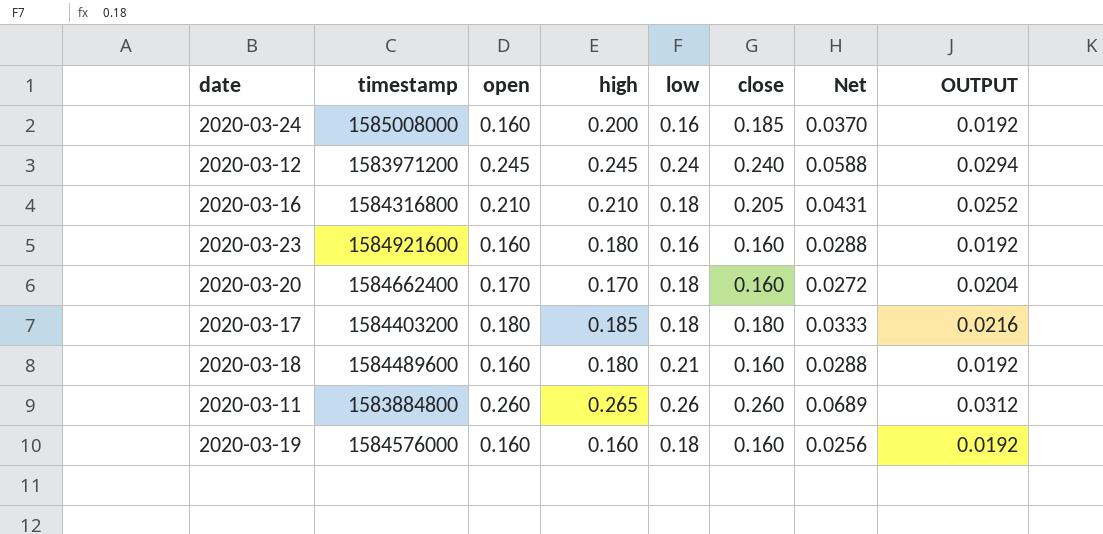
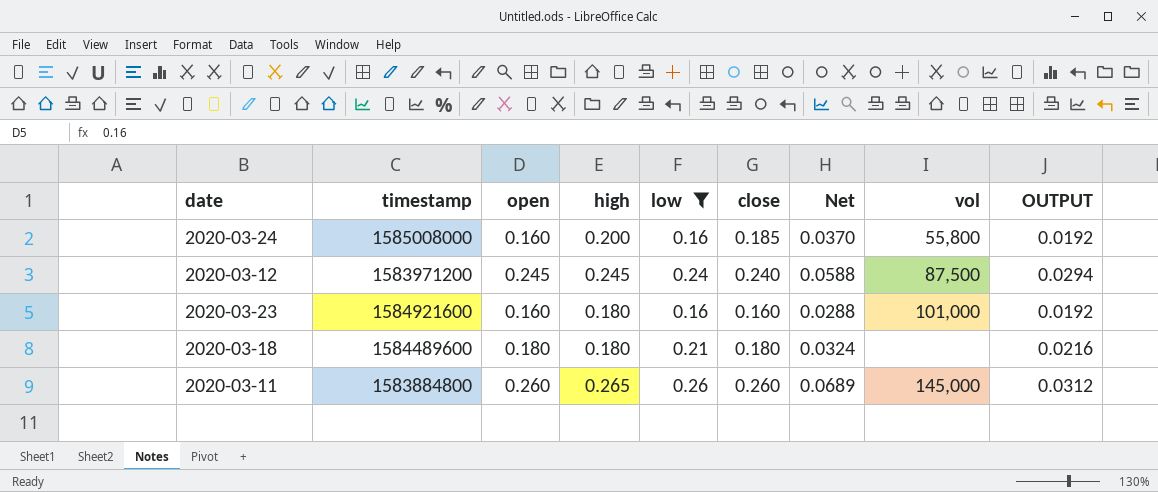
filter: none -> low != 0.18
column vol | position: none -> 8
2020-03-18 | open: 0.160 -> 0.180
2020-03-18 | close: 0.160 -> 0.180
2020-03-18 | Net: 0.0288 -> 0.0324
2020-03-18 | OUTPUT: 0.0192 -> 0.0216

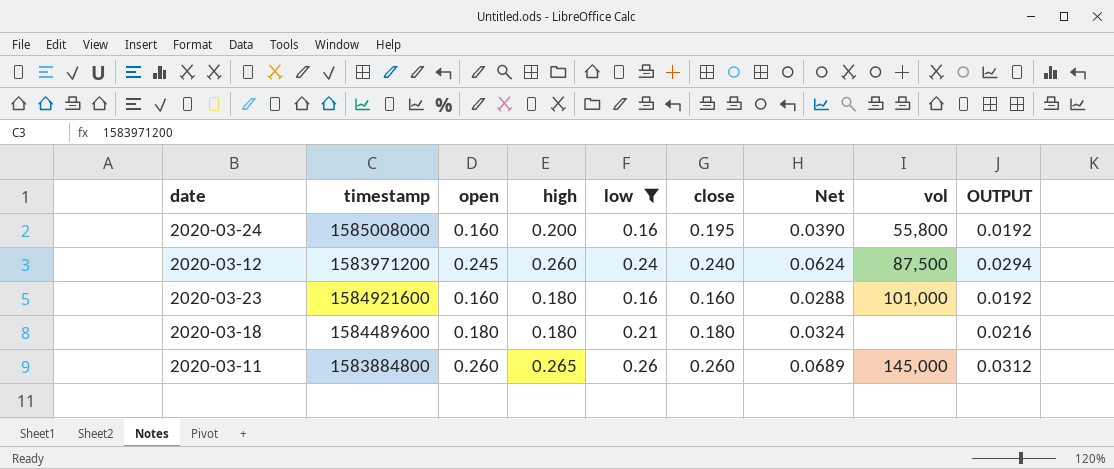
2020-03-24 | close: 0.185 -> 0.195
2020-03-24 | Net: 0.0370 -> 0.0390
2020-03-12 | high: 0.245 -> 0.260
2020-03-12 | Net: 0.0588 -> 0.0624

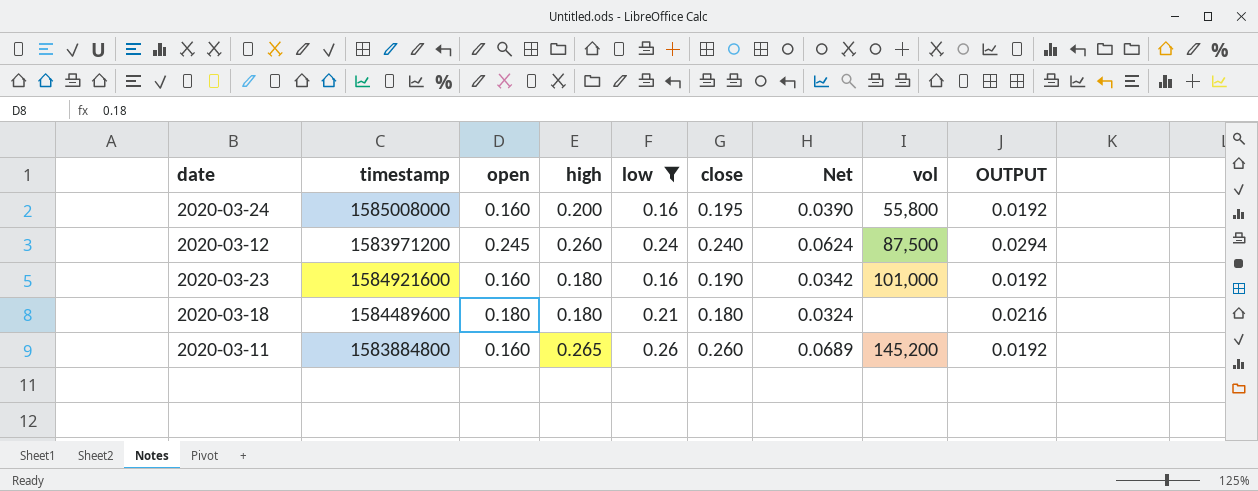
2020-03-23 | close: 0.160 -> 0.190
2020-03-23 | Net: 0.0288 -> 0.0342
2020-03-11 | open: 0.260 -> 0.160
2020-03-11 | vol: 145,000 -> 145,200
2020-03-11 | OUTPUT: 0.0312 -> 0.0192

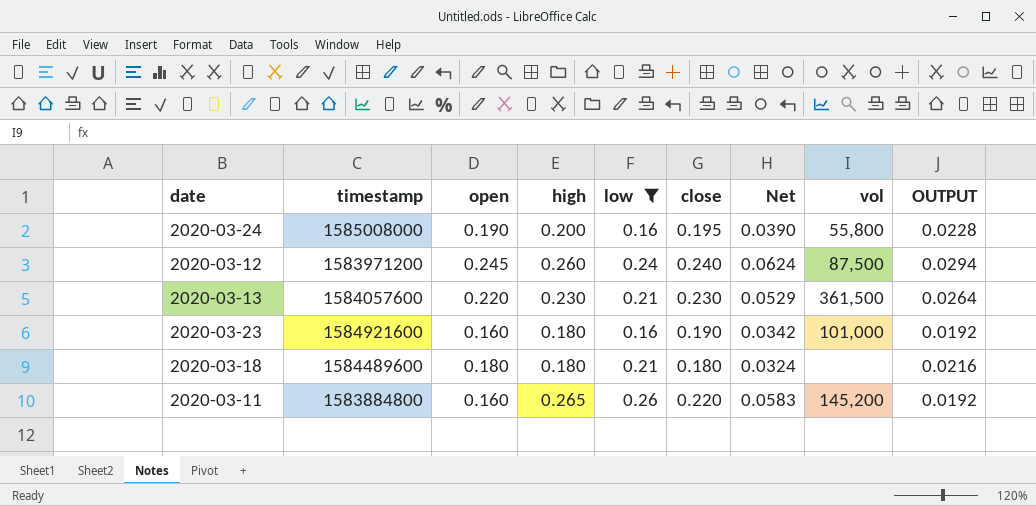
2020-03-24 | open: 0.160 -> 0.190
2020-03-24 | OUTPUT: 0.0192 -> 0.0228
row 2020-03-13: none -> 1584057600 | 0.220 | 0.230 | 0.21 | 0.230 | 0.0529 | 361,500 | 0.0264
2020-03-11 | close: 0.260 -> 0.220
2020-03-11 | Net: 0.0689 -> 0.0583

